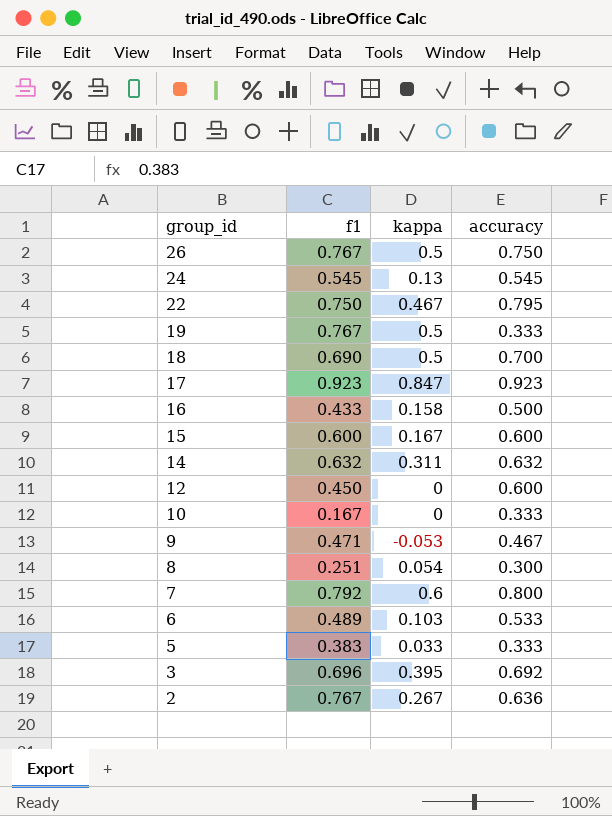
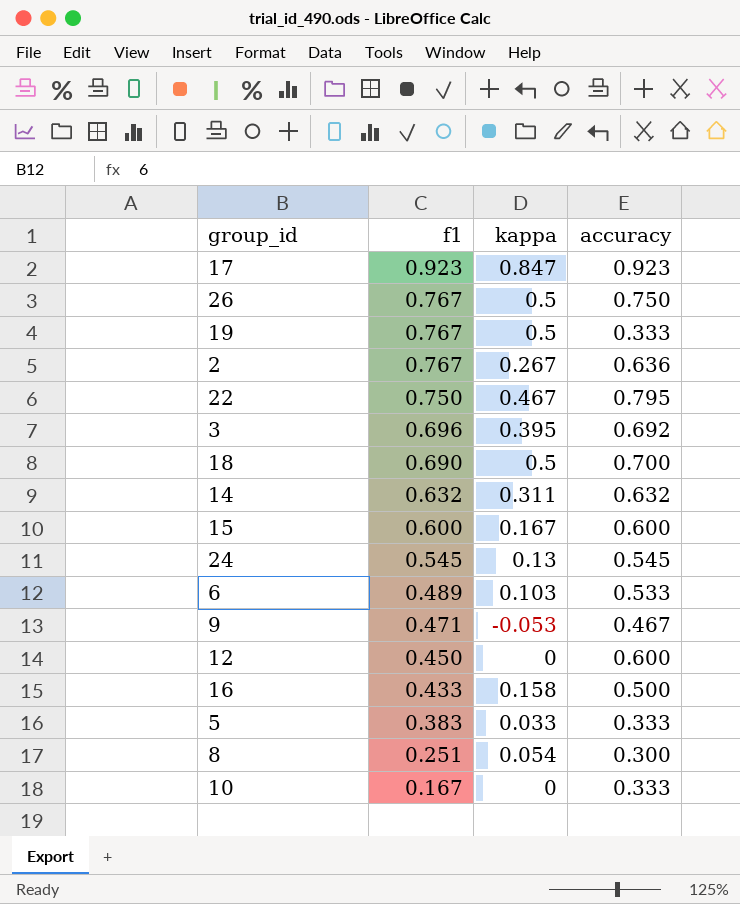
row order: group_id descending -> f1 descending
row 7: 0.792 | 0.6 | 0.800 -> none

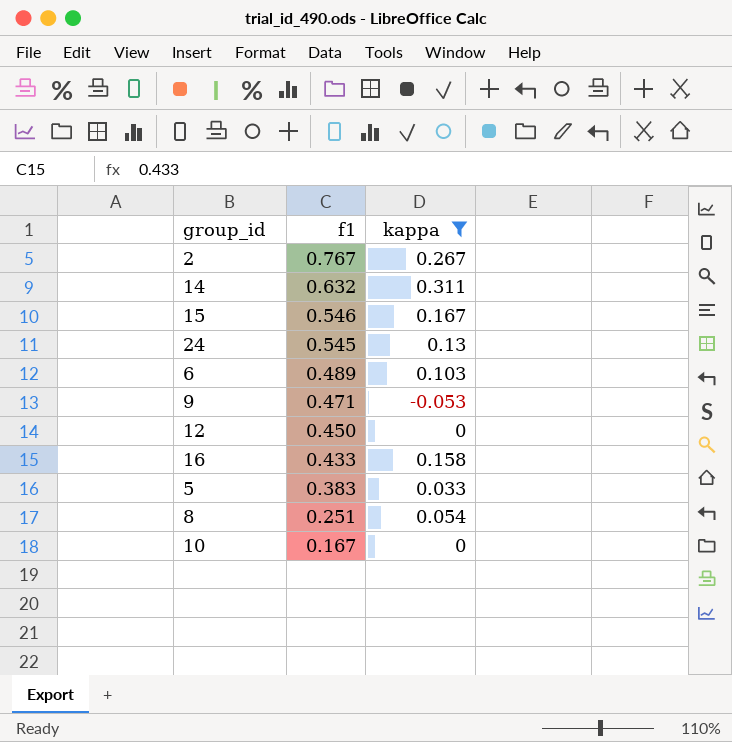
filter: none -> kappa <= 0.311
column accuracy | position: 4 -> none
15 | f1: 0.600 -> 0.546

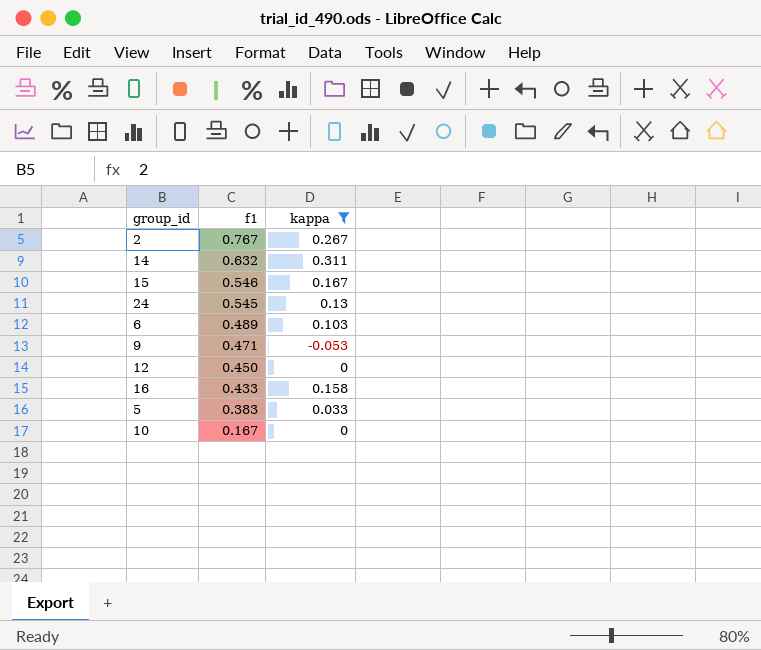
row 8: 0.251 | 0.054 -> none

